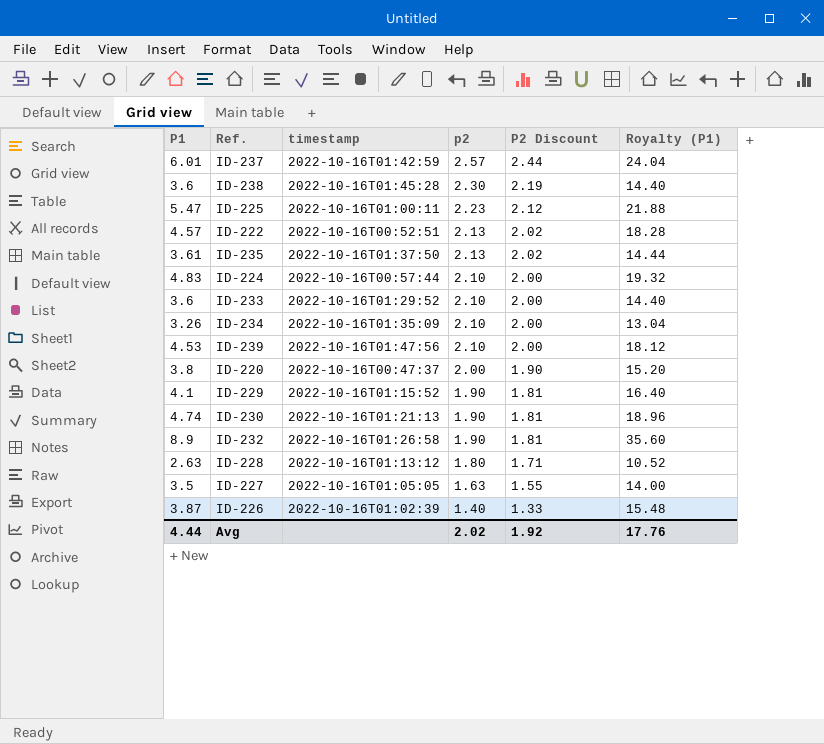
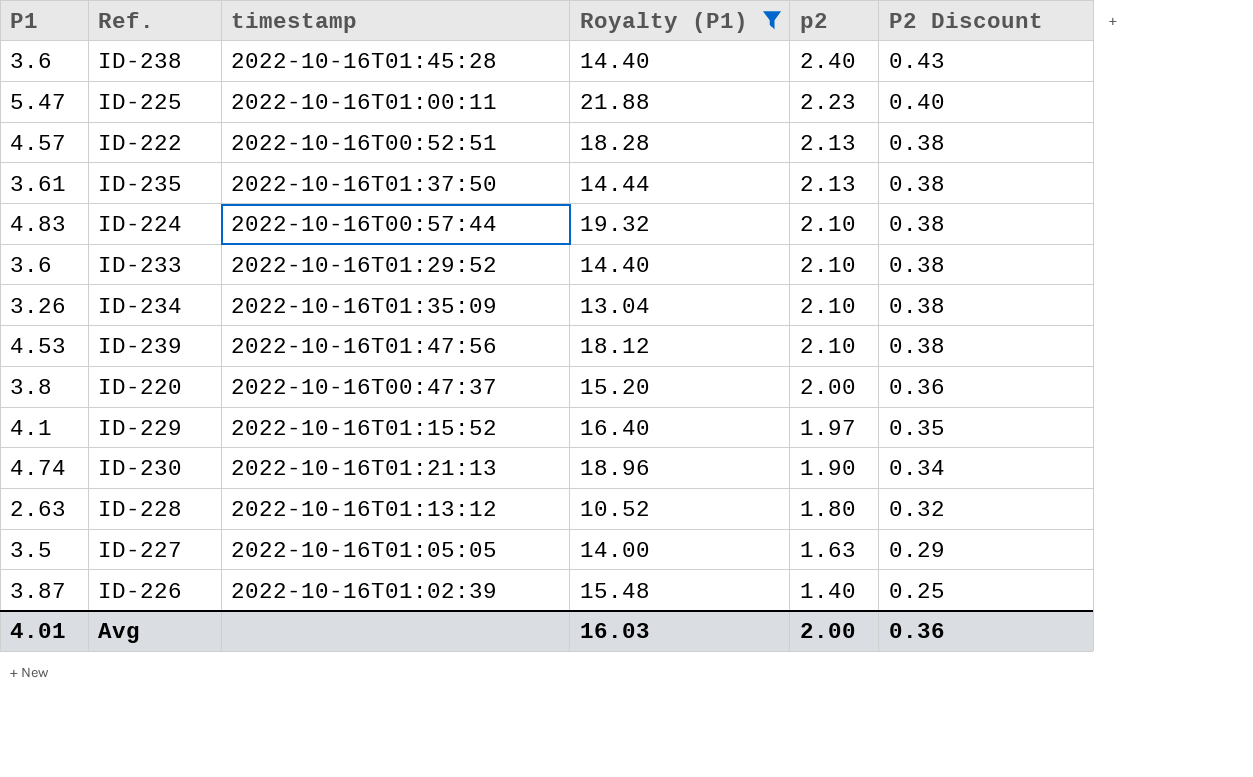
filter: none -> Royalty (P1) <= 21.88
column Royalty (P1) | position: 6 -> 4
column P2 Discount | formula: [p2] * 0.95 -> [p2] * 0.18
ID-238 | p2: 2.30 -> 2.40
ID-229 | p2: 1.90 -> 1.97
Avg | P1: 4.44 -> 4.01
Avg | Royalty (P1): 17.76 -> 16.03
Avg | p2: 2.02 -> 2.00
Avg | P2 Discount: 1.92 -> 0.36

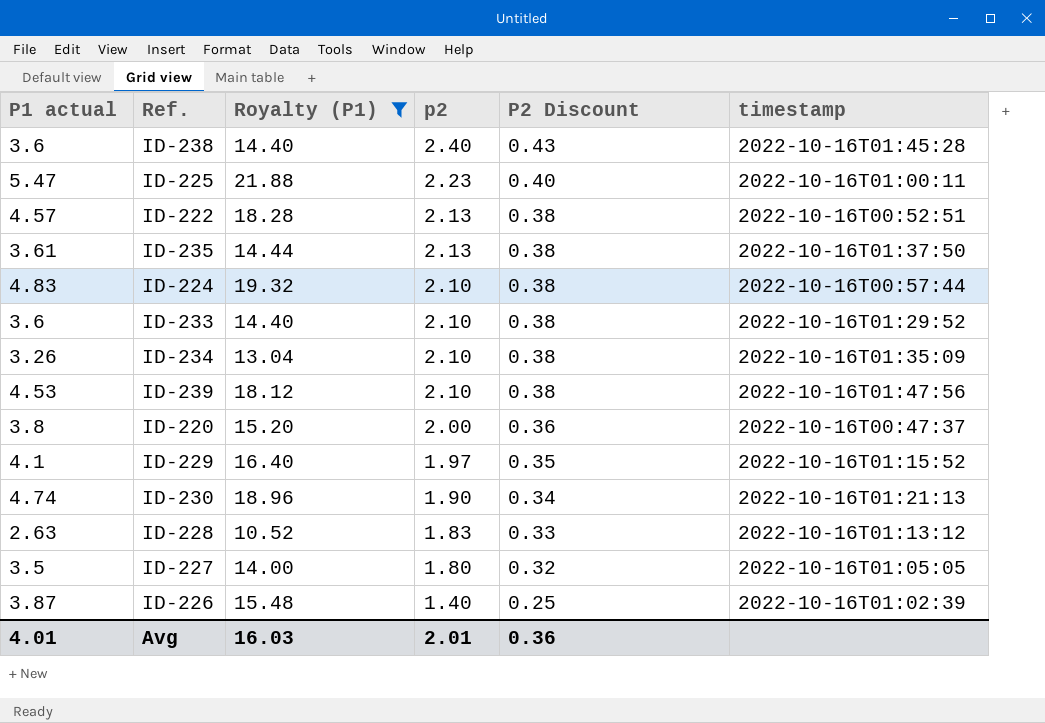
column name: P1 -> P1 actual
column timestamp | position: 3 -> 6
ID-228 | p2: 1.80 -> 1.83
ID-228 | P2 Discount: 0.32 -> 0.33
ID-227 | p2: 1.63 -> 1.80
ID-227 | P2 Discount: 0.29 -> 0.32
Avg | p2: 2.00 -> 2.01

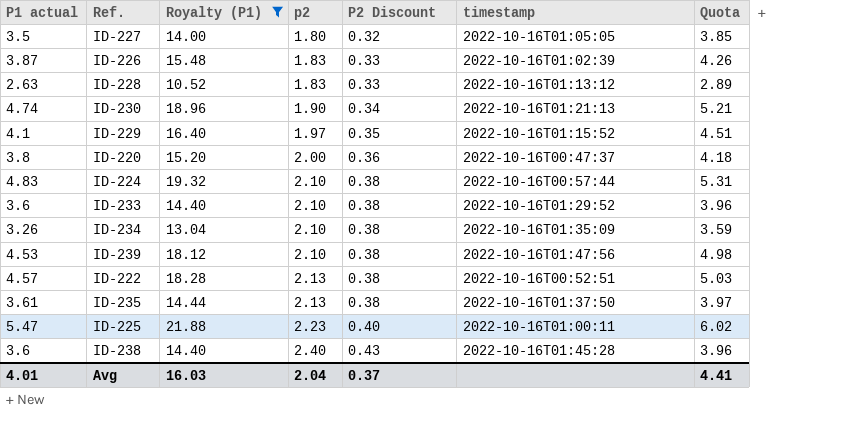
row order: p2 descending -> p2 ascending
column Quota | formula: none -> [P1 actual] * 1.1
ID-226 | p2: 1.40 -> 1.83
ID-226 | P2 Discount: 0.25 -> 0.33
Avg | p2: 2.01 -> 2.04
Avg | P2 Discount: 0.36 -> 0.37

